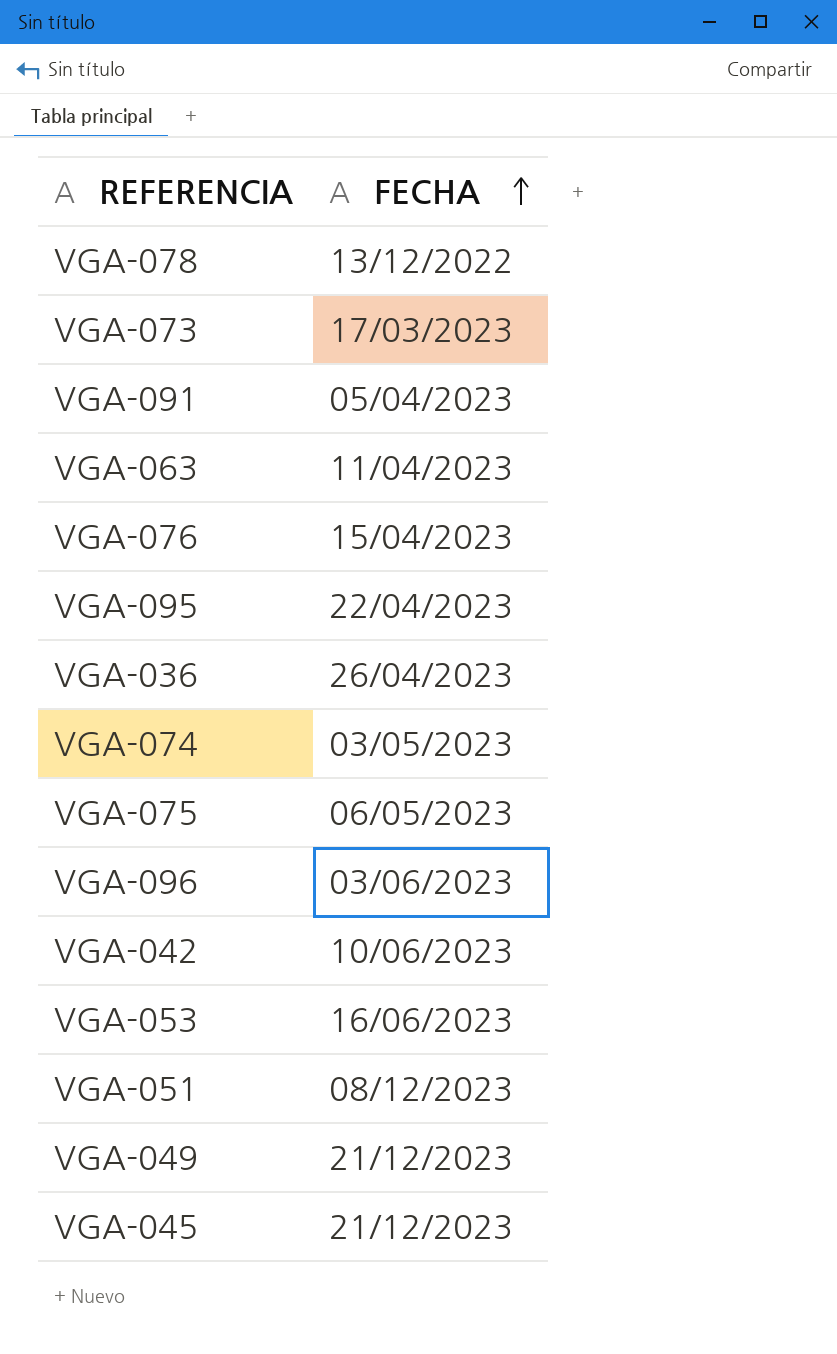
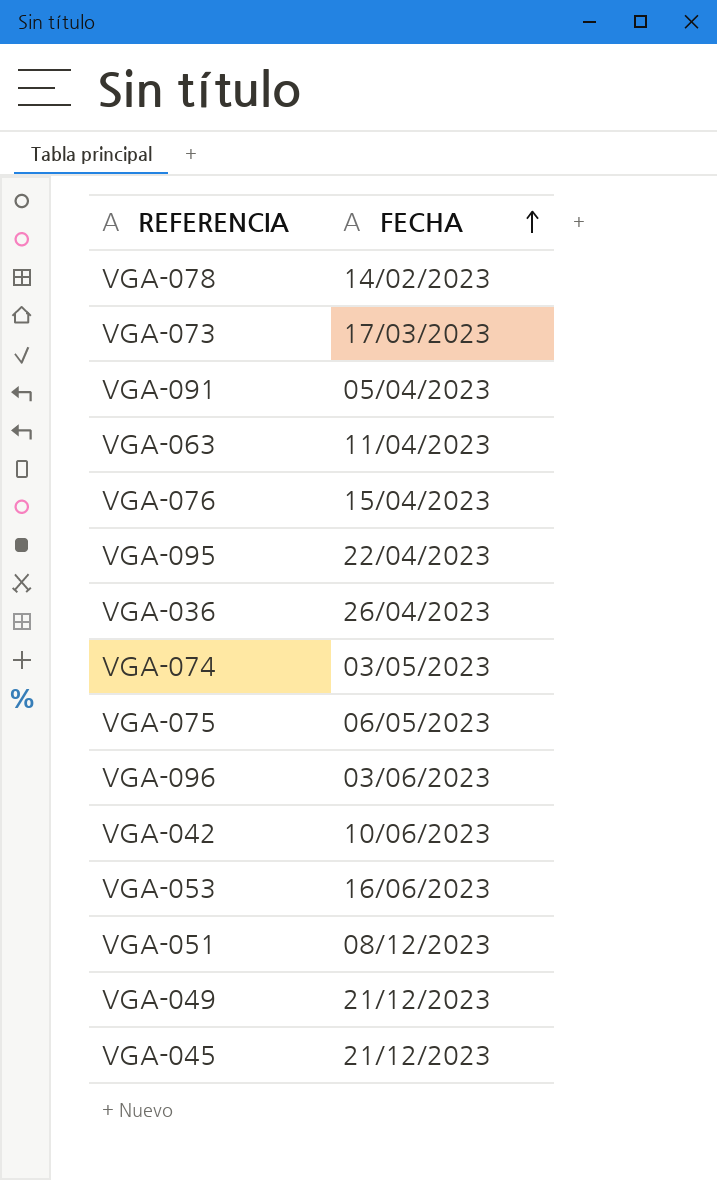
VGA-078 | FECHA: 13/12/2022 -> 14/02/2023

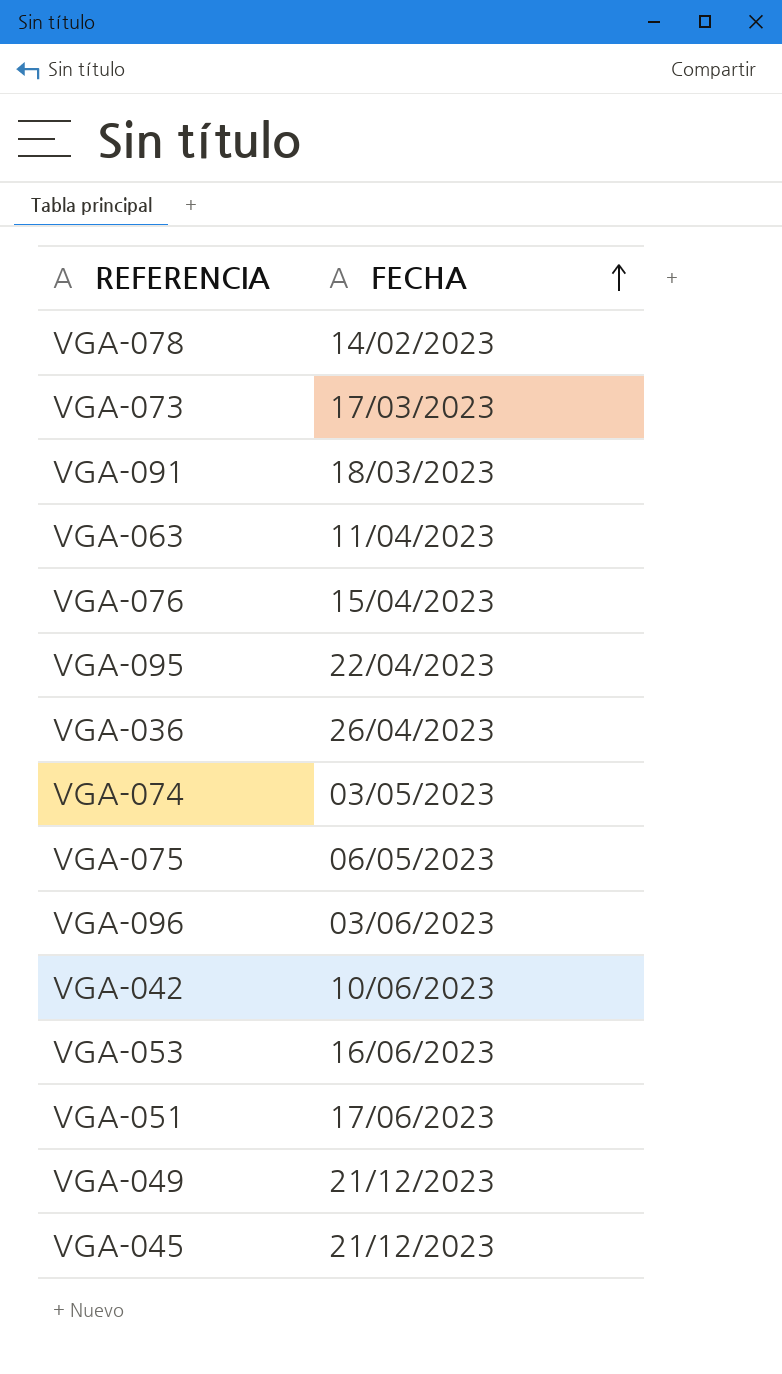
VGA-091 | FECHA: 05/04/2023 -> 18/03/2023
VGA-051 | FECHA: 08/12/2023 -> 17/06/2023

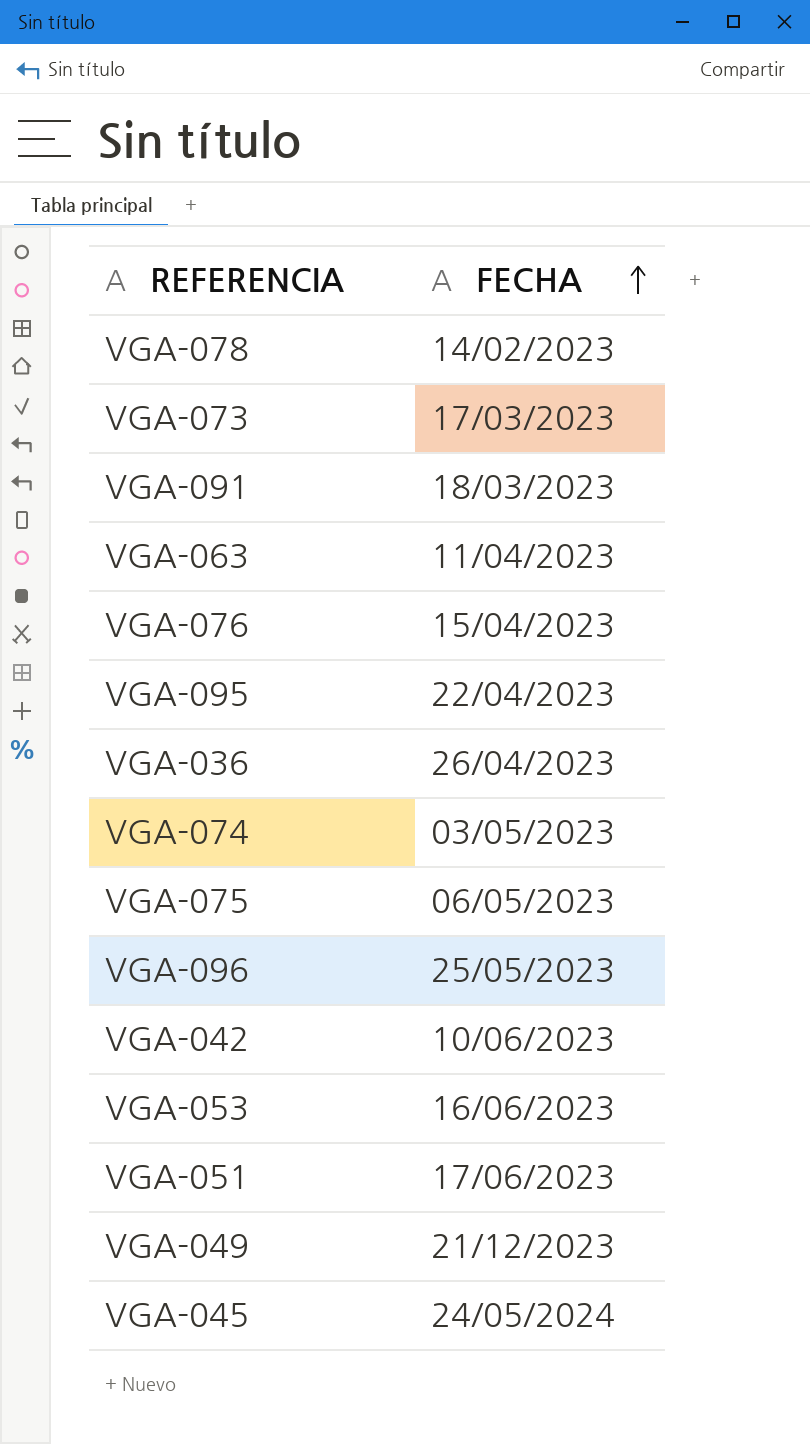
VGA-096 | FECHA: 03/06/2023 -> 25/05/2023
VGA-045 | FECHA: 21/12/2023 -> 24/05/2024

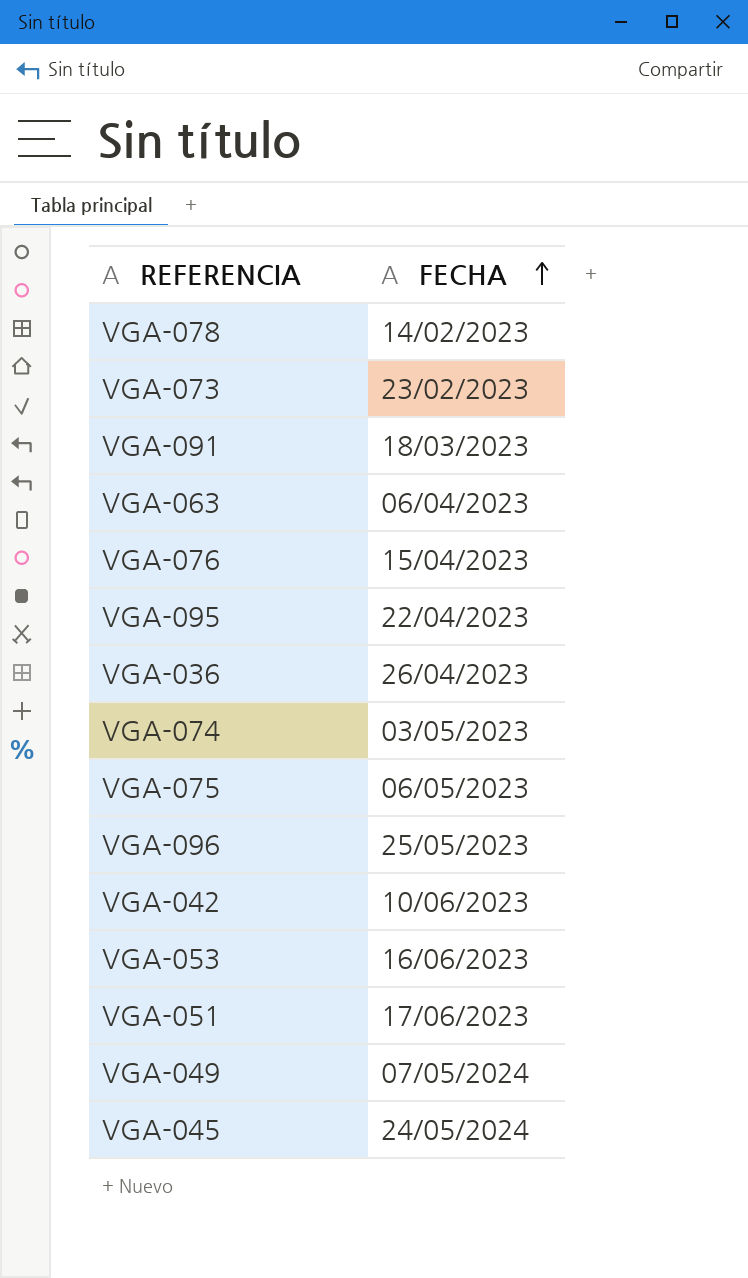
VGA-073 | FECHA: 17/03/2023 -> 23/02/2023
VGA-063 | FECHA: 11/04/2023 -> 06/04/2023
VGA-049 | FECHA: 21/12/2023 -> 07/05/2024

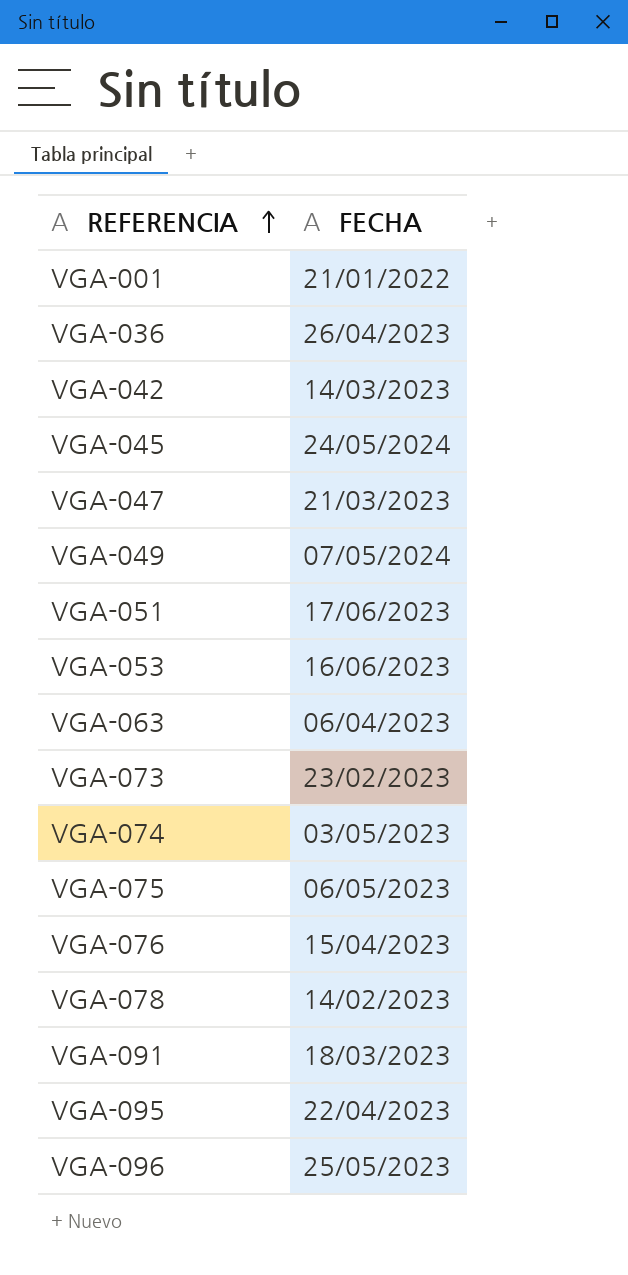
row order: FECHA ascending -> REFERENCIA ascending
row VGA-001: none -> 21/01/2022
VGA-042 | FECHA: 10/06/2023 -> 14/03/2023
row VGA-047: none -> 21/03/2023

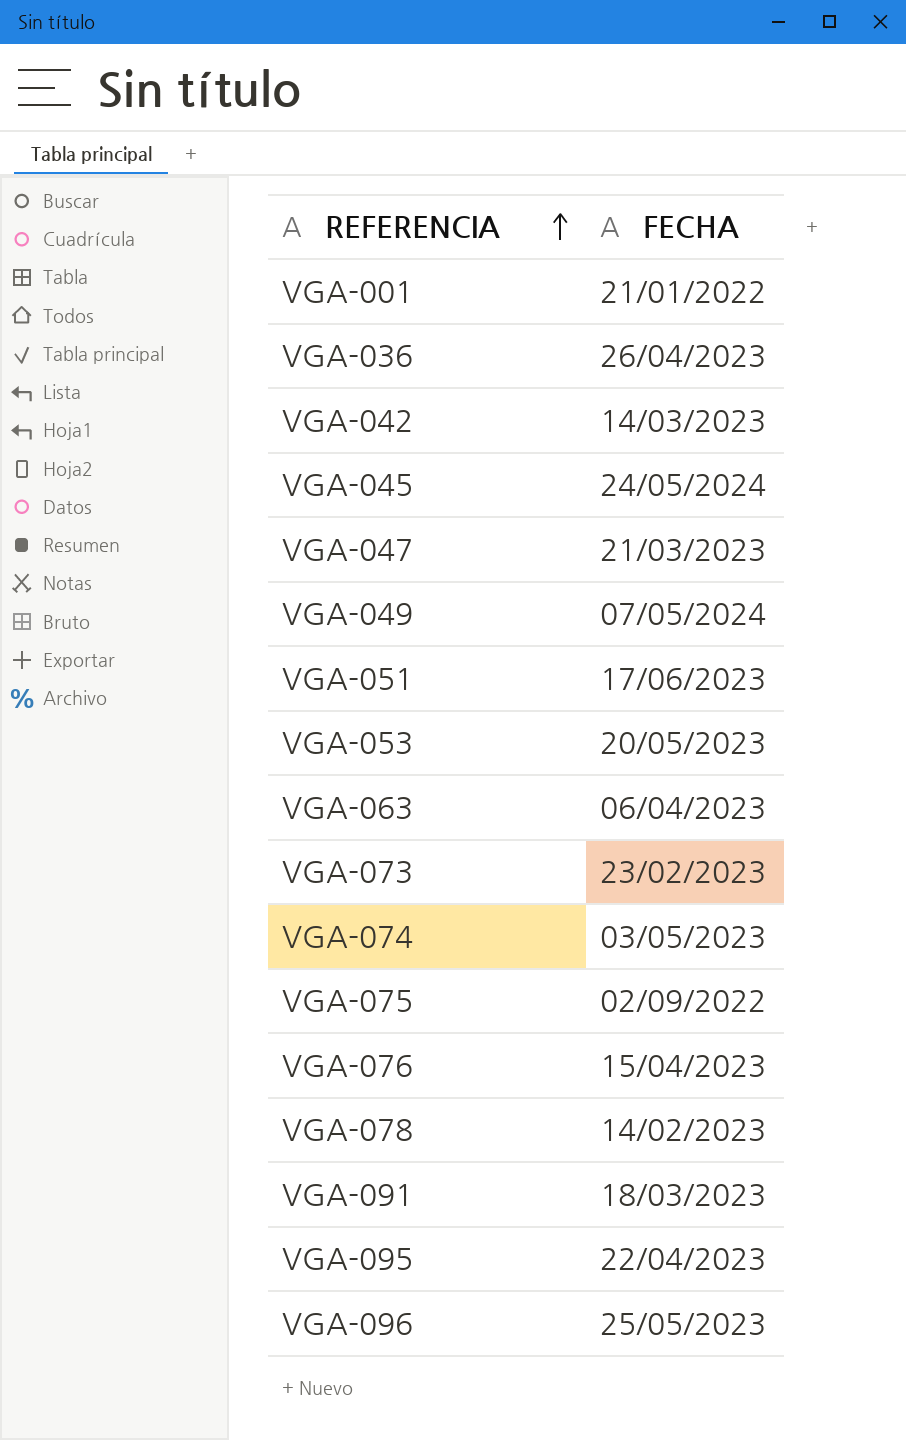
VGA-053 | FECHA: 16/06/2023 -> 20/05/2023
VGA-075 | FECHA: 06/05/2023 -> 02/09/2022

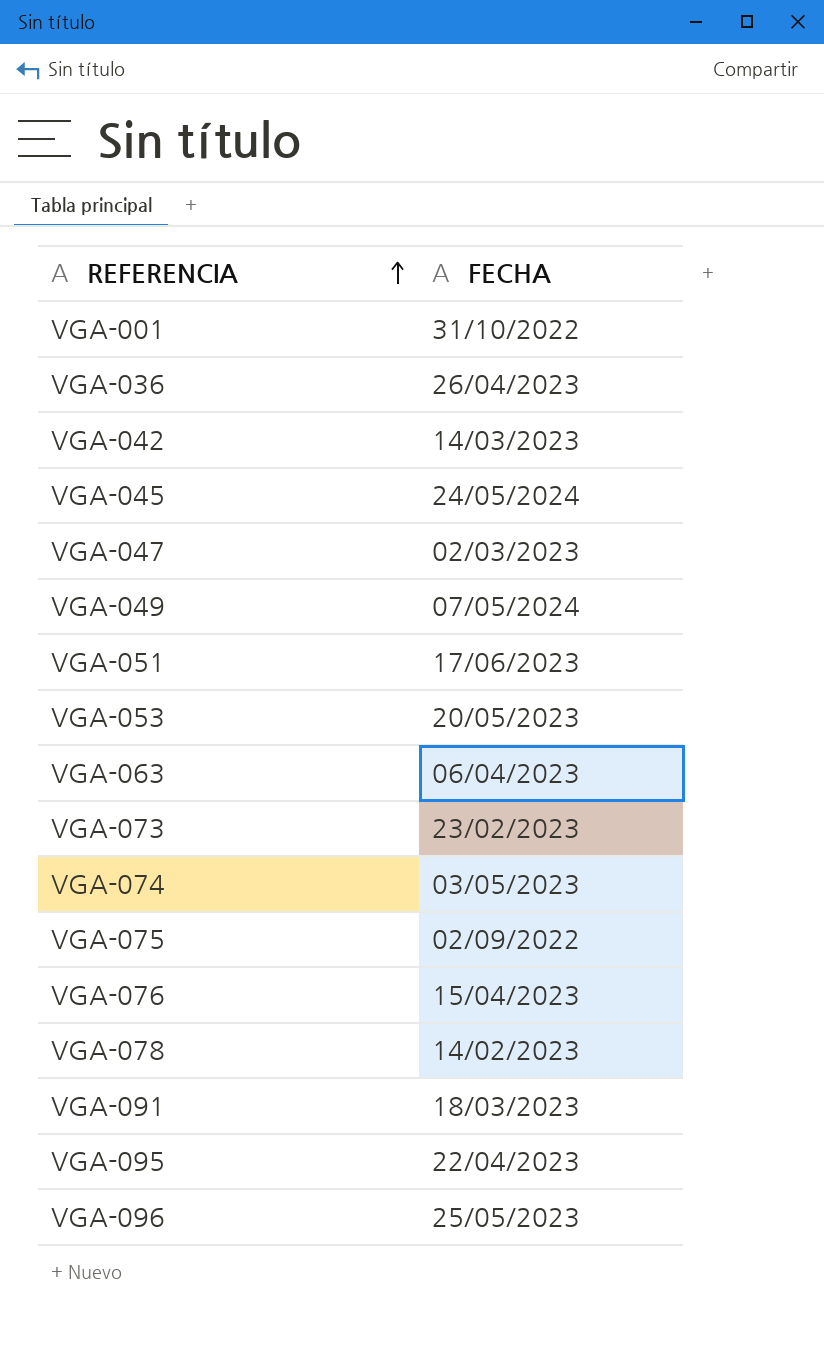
VGA-001 | FECHA: 21/01/2022 -> 31/10/2022
VGA-047 | FECHA: 21/03/2023 -> 02/03/2023

